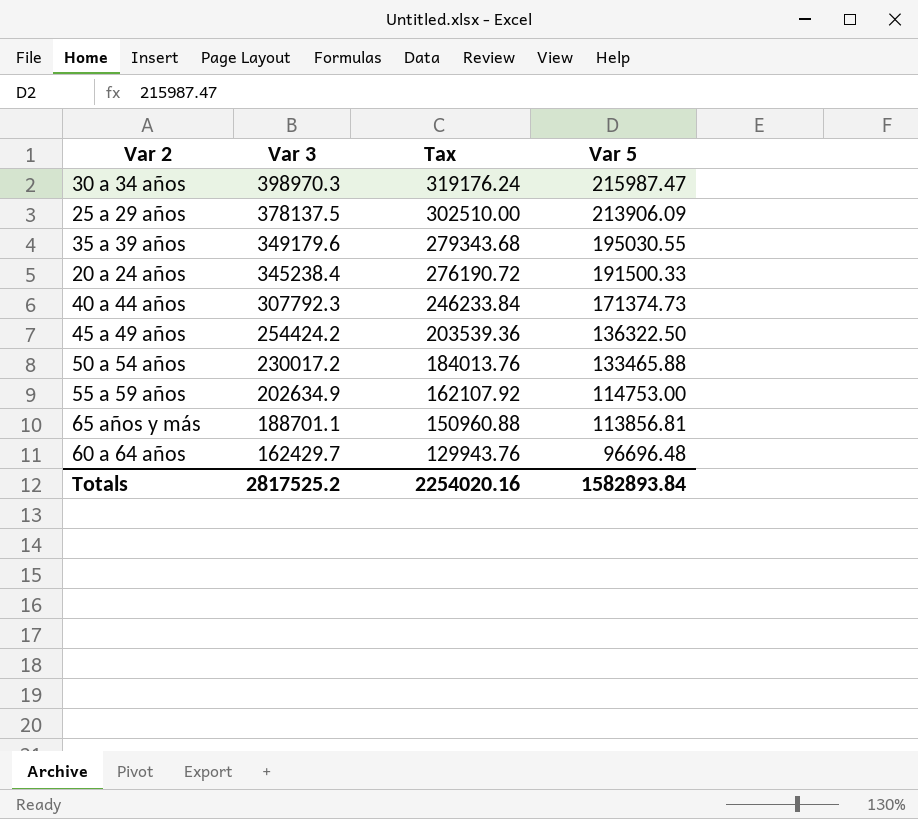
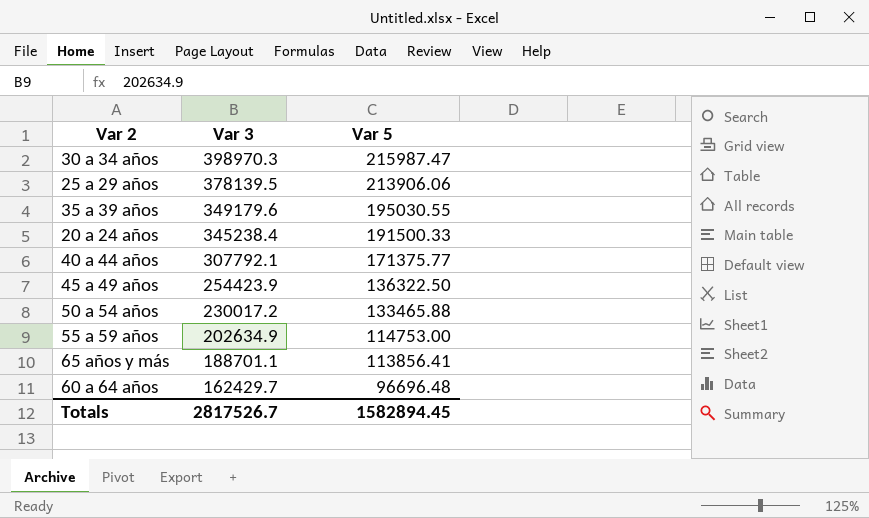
column Tax | formula: [Var 3] * 0.8 -> none
25 a 29 años | Var 3: 378137.5 -> 378139.5
25 a 29 años | Var 5: 213906.09 -> 213906.06
40 a 44 años | Var 3: 307792.3 -> 307792.1
40 a 44 años | Var 5: 171374.73 -> 171375.77
45 a 49 años | Var 3: 254424.2 -> 254423.9
65 años y más | Var 5: 113856.81 -> 113856.41
Totals | Var 3: 2817525.2 -> 2817526.7
Totals | Var 5: 1582893.84 -> 1582894.45

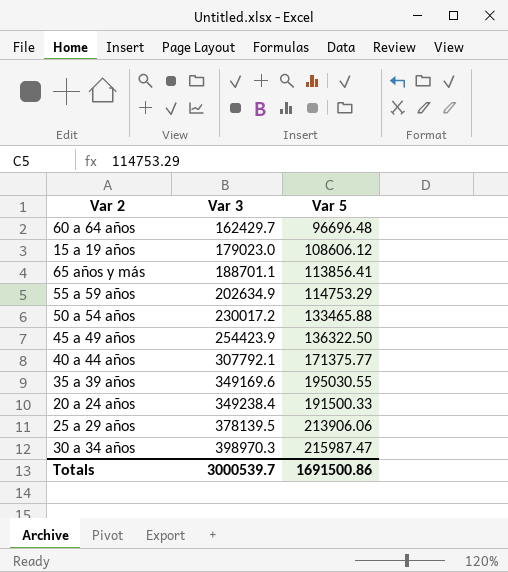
row order: Var 3 descending -> Var 3 ascending
row 15 a 19 años: none -> 179023.0 | 108606.12
55 a 59 años | Var 5: 114753.00 -> 114753.29
35 a 39 años | Var 3: 349179.6 -> 349169.6
20 a 24 años | Var 3: 345238.4 -> 349238.4
Totals | Var 3: 2817526.7 -> 3000539.7
Totals | Var 5: 1582894.45 -> 1691500.86

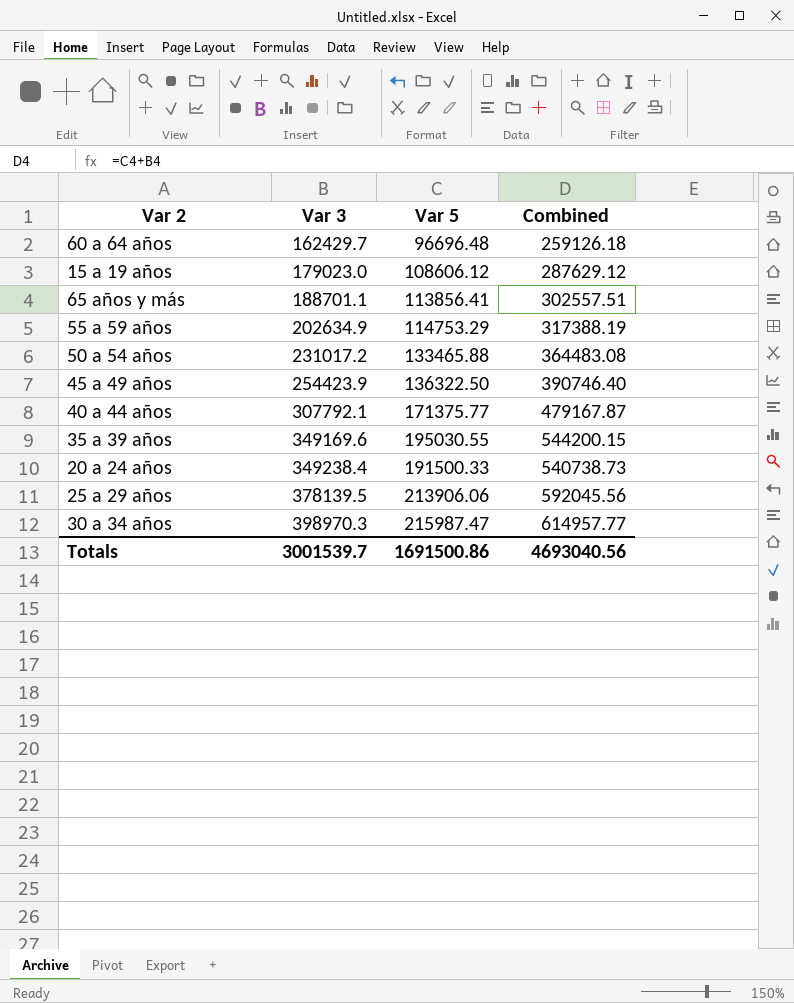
column Combined | formula: none -> [Var 3] + [Var 5]
50 a 54 años | Var 3: 230017.2 -> 231017.2
Totals | Var 3: 3000539.7 -> 3001539.7

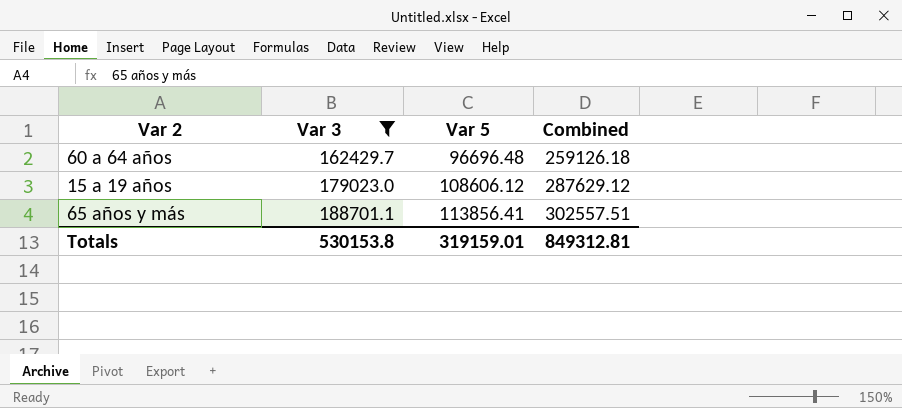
filter: none -> Var 3 <= 188701.1
Totals | Var 3: 3001539.7 -> 530153.8
Totals | Var 5: 1691500.86 -> 319159.01
Totals | Combined: 4693040.56 -> 849312.81

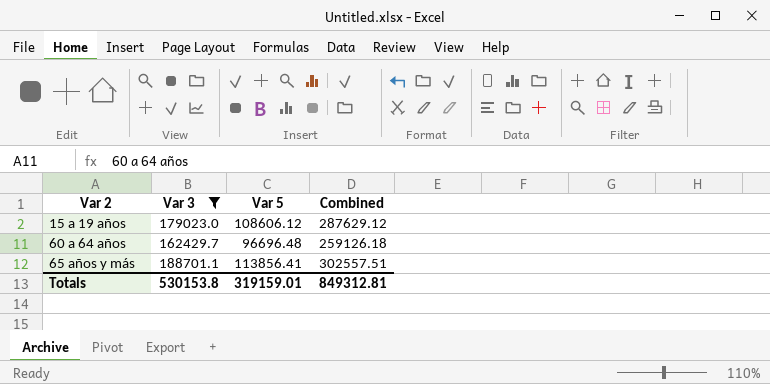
row order: Var 3 ascending -> Var 2 ascending

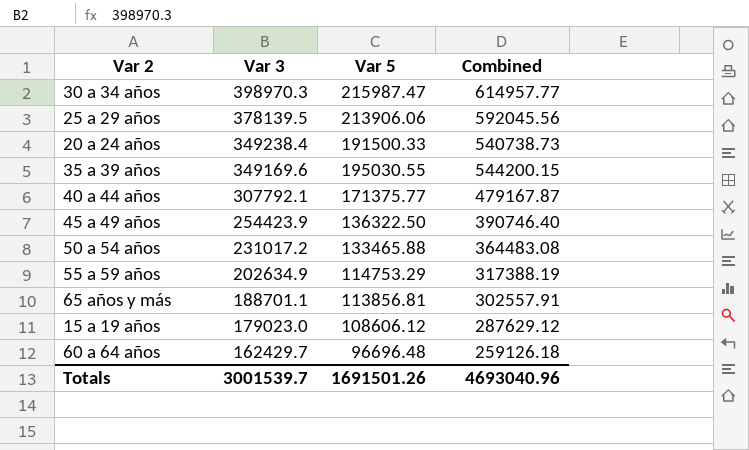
filter: Var 3 <= 188701.1 -> none
row order: Var 2 ascending -> Var 3 descending
65 años y más | Var 5: 113856.41 -> 113856.81
65 años y más | Combined: 302557.51 -> 302557.91
Totals | Var 3: 530153.8 -> 3001539.7
Totals | Var 5: 319159.01 -> 1691501.26
Totals | Combined: 849312.81 -> 4693040.96

